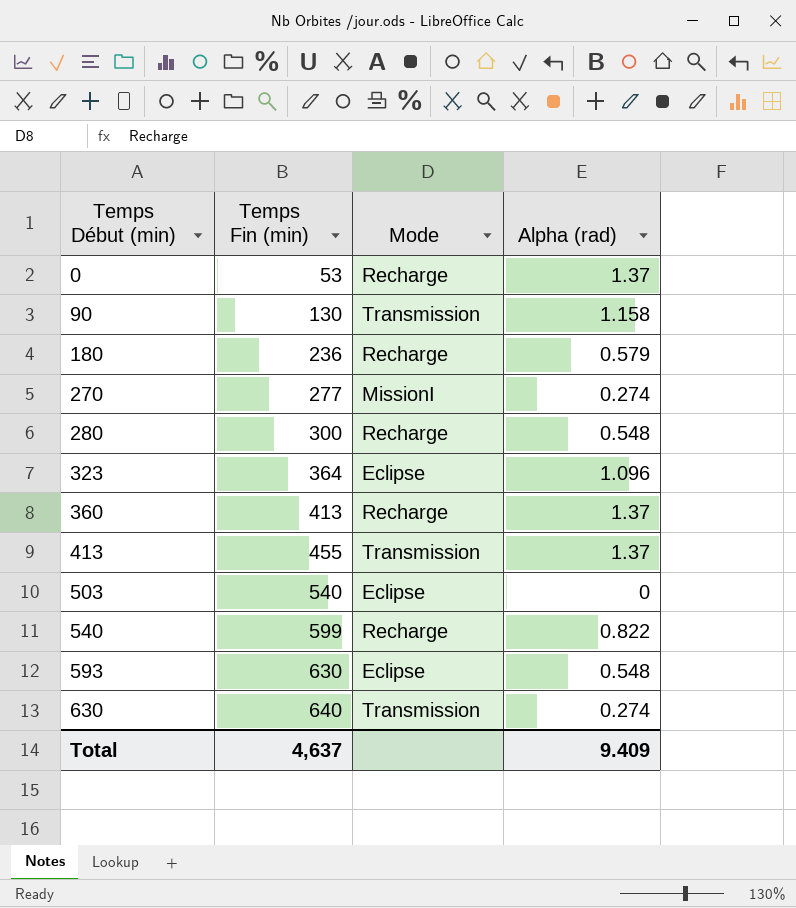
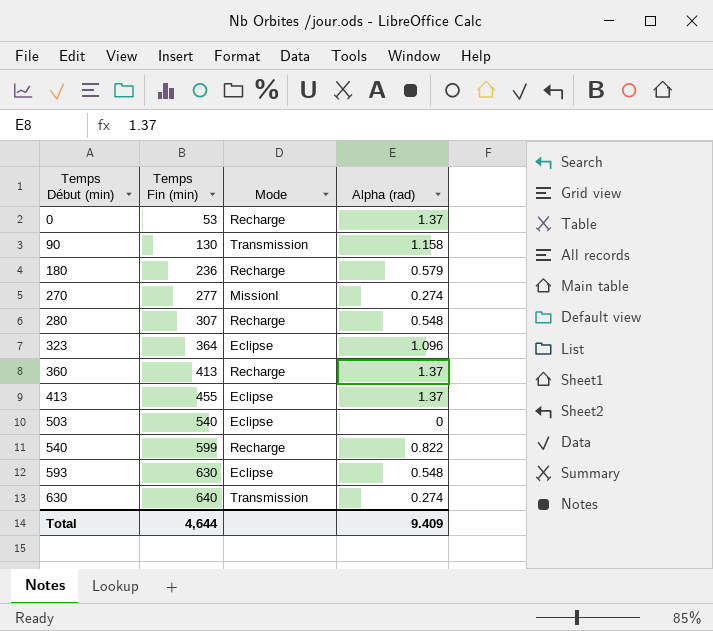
280 | Temps Fin (min): 300 -> 307
413 | Mode: Transmission -> Eclipse
Total | Temps Fin (min): 4,637 -> 4,644

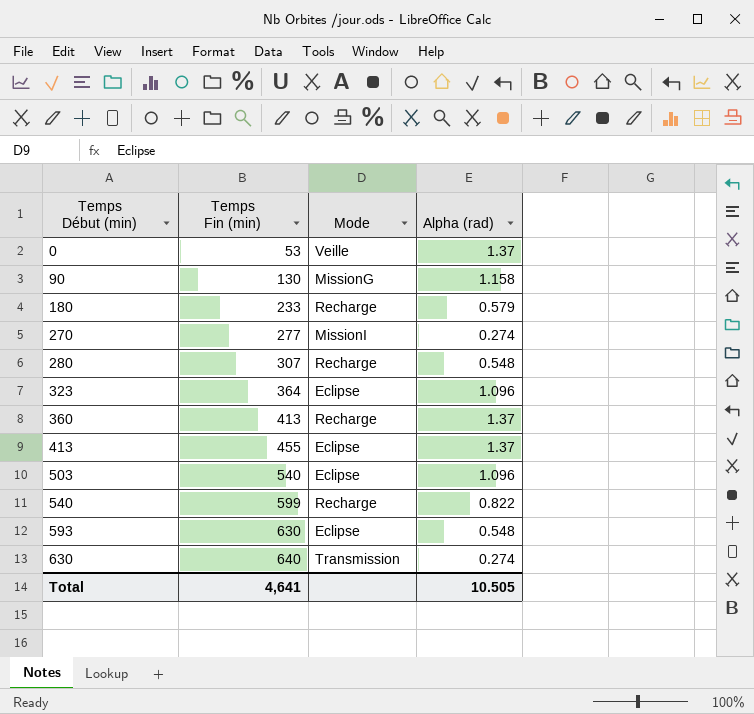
0 | Mode: Recharge -> Veille
90 | Mode: Transmission -> MissionG
180 | Temps Fin (min): 236 -> 233
503 | Alpha (rad): 0 -> 1.096
Total | Temps Fin (min): 4,644 -> 4,641
Total | Alpha (rad): 9.409 -> 10.505

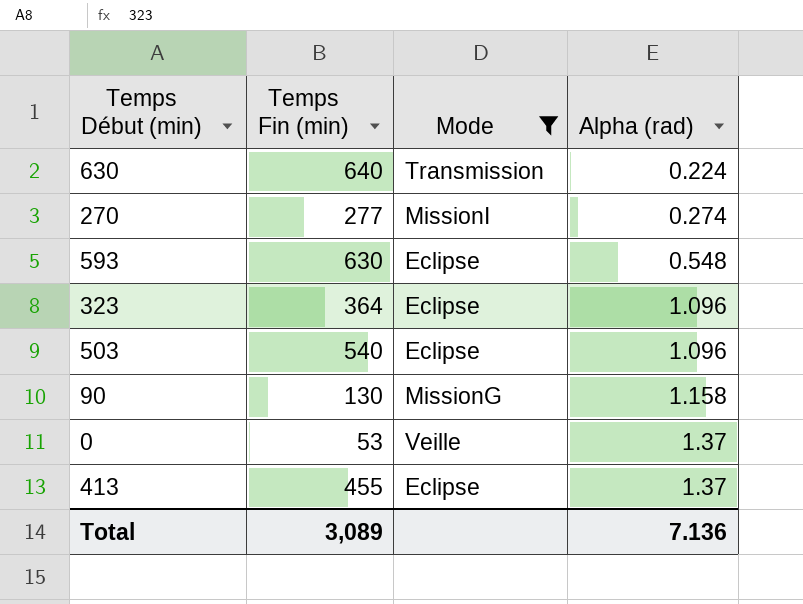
filter: none -> Mode != Recharge
row order: Temps Début (min) ascending -> Alpha (rad) ascending
630 | Alpha (rad): 0.274 -> 0.224
Total | Temps Fin (min): 4,641 -> 3,089
Total | Alpha (rad): 10.505 -> 7.136

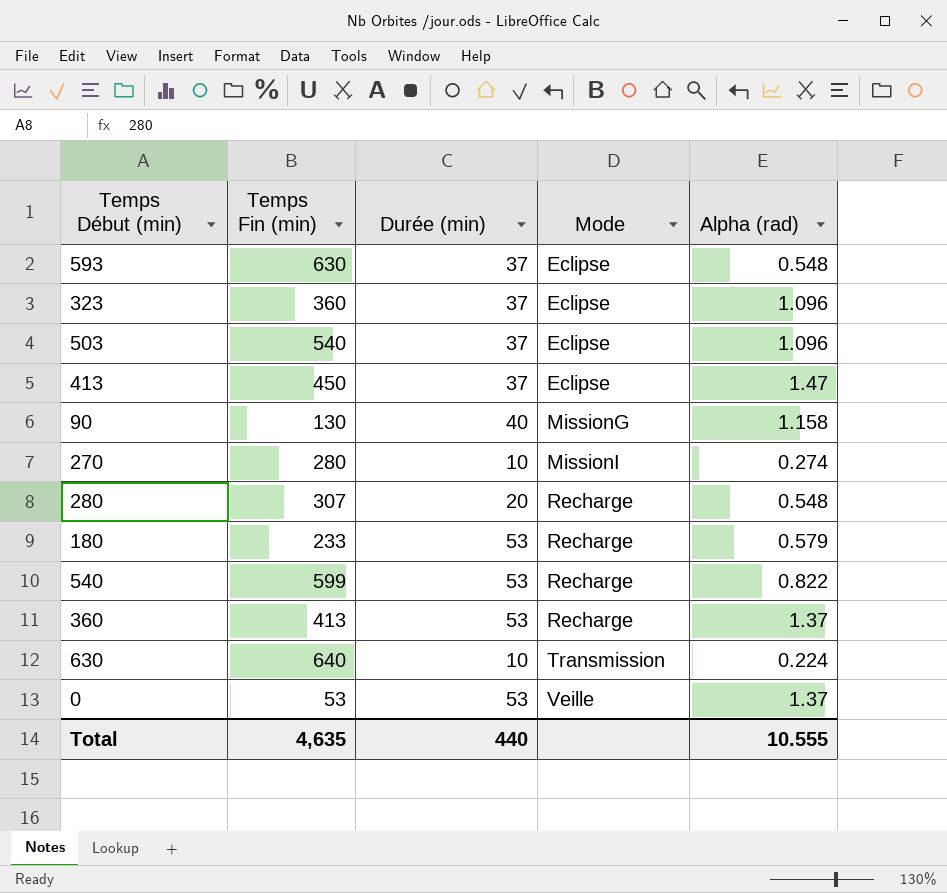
filter: Mode != Recharge -> none
row order: Alpha (rad) ascending -> Mode ascending
column Durée (min) | position: none -> 3
323 | Temps Fin (min): 364 -> 360
413 | Temps Fin (min): 455 -> 450
413 | Alpha (rad): 1.37 -> 1.47
270 | Temps Fin (min): 277 -> 280
Total | Temps Fin (min): 3,089 -> 4,635
Total | Alpha (rad): 7.136 -> 10.555

